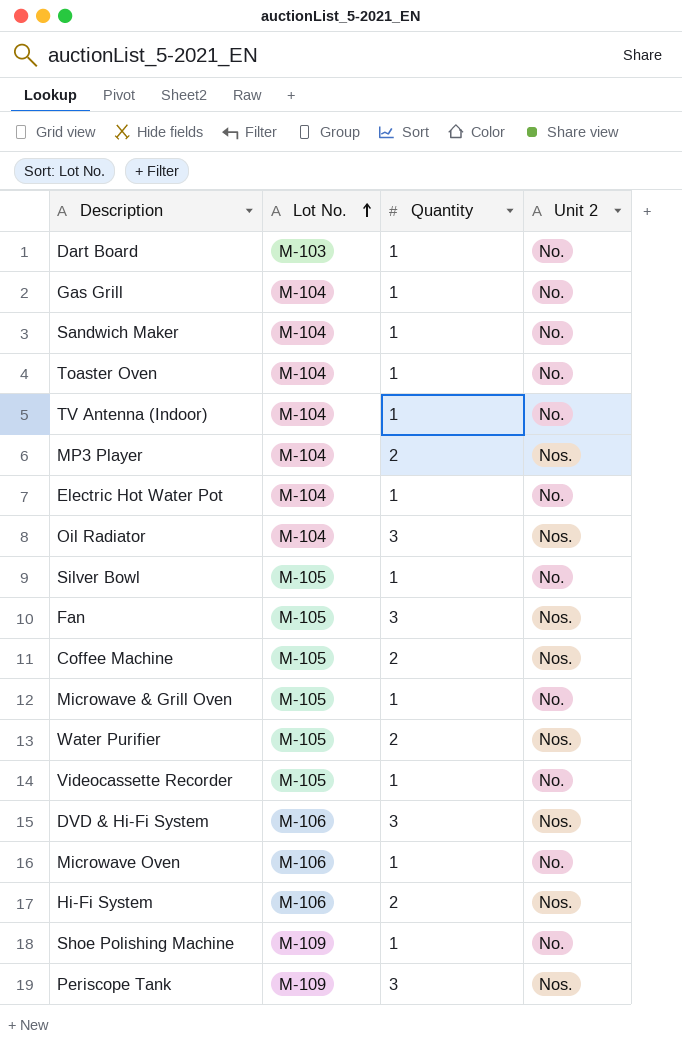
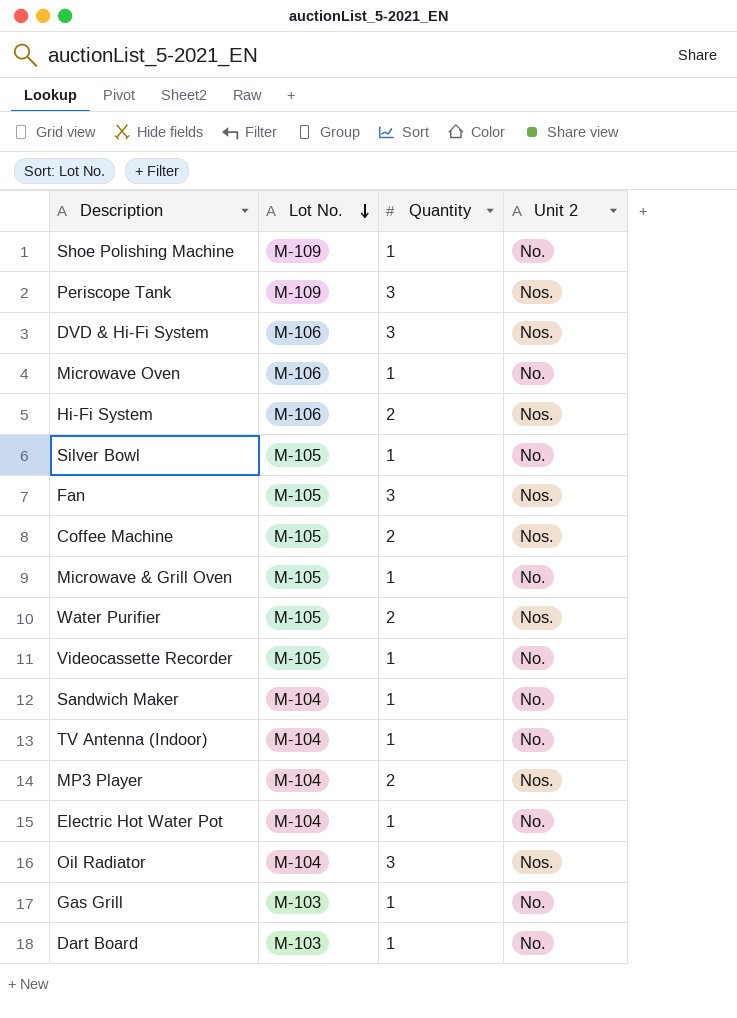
row order: Lot No. ascending -> Lot No. descending
row Toaster Oven: M-104 | 1 | No. -> none
Gas Grill | Lot No.: M-104 -> M-103

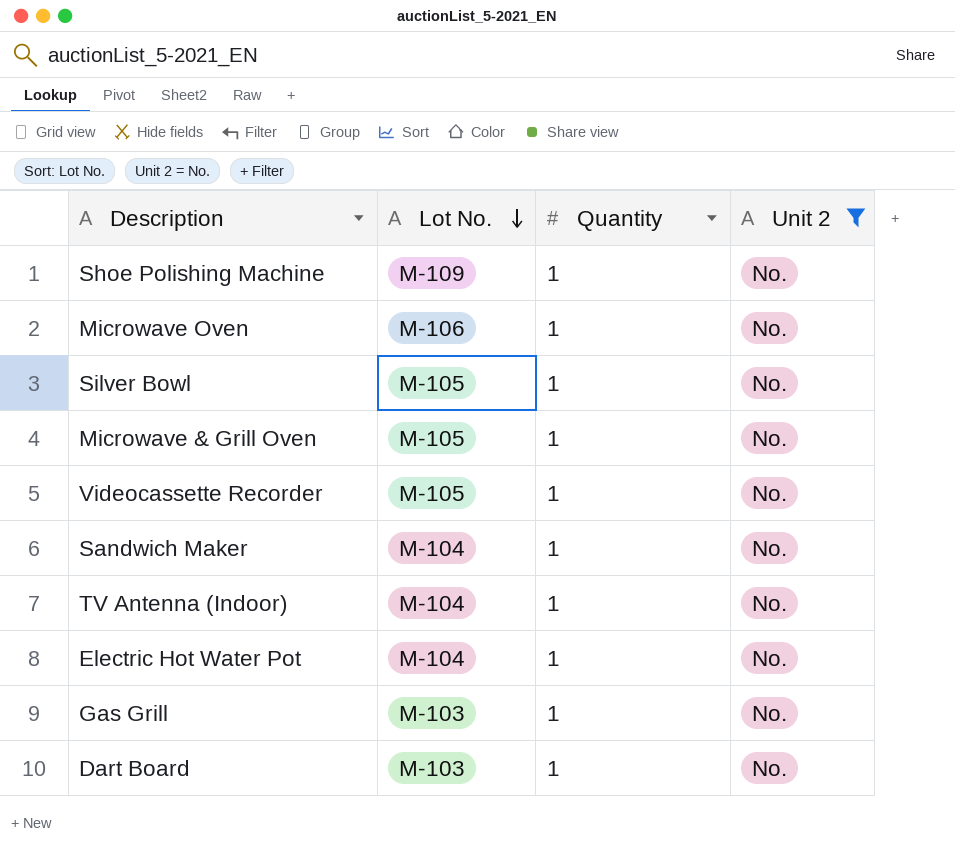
filter: none -> Unit 2 = No.

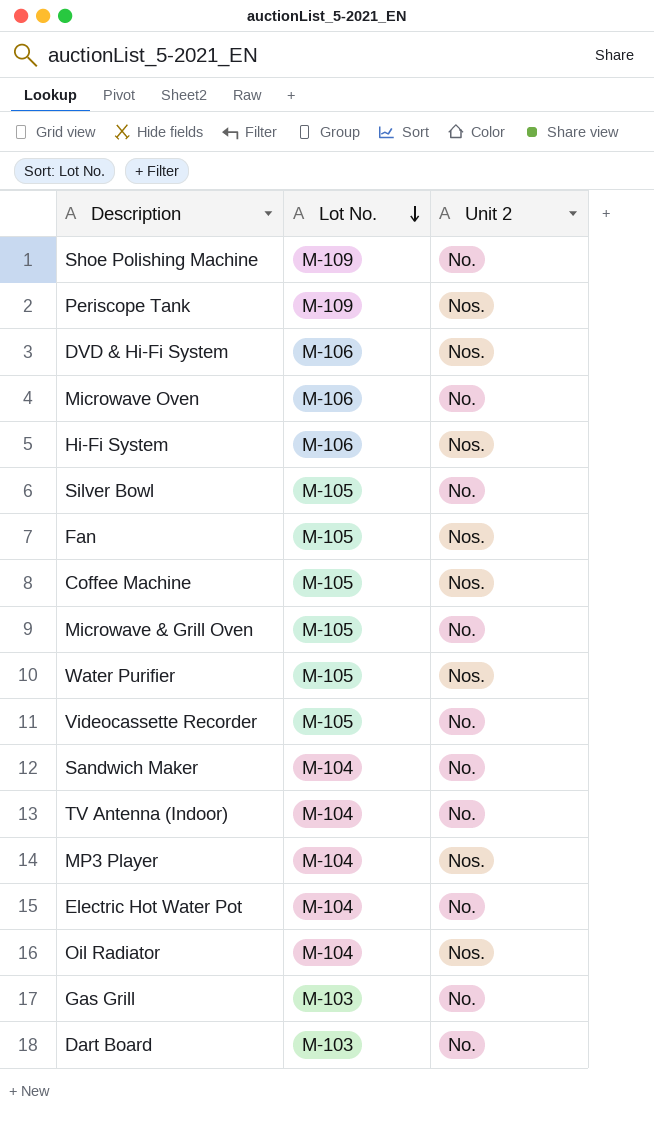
filter: Unit 2 = No. -> none
column Quantity | position: 3 -> none

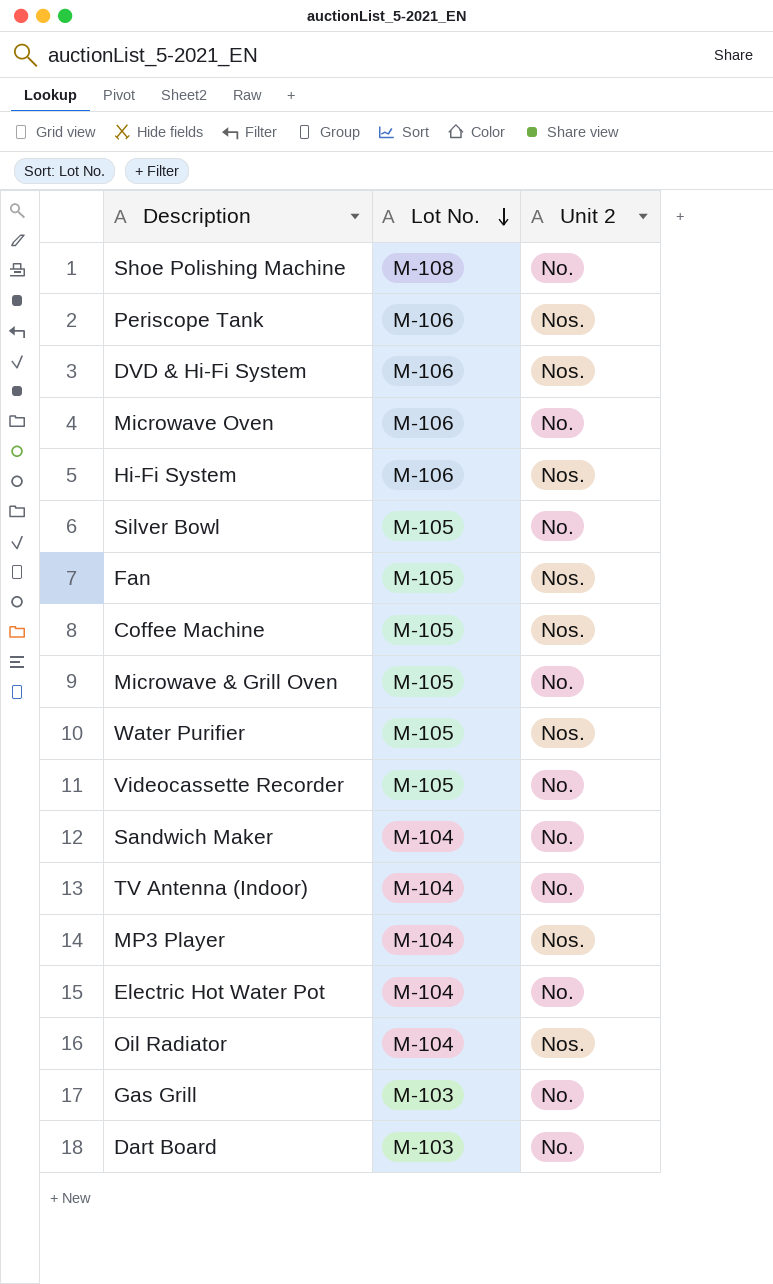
Shoe Polishing Machine | Lot No.: M-109 -> M-108
Periscope Tank | Lot No.: M-109 -> M-106

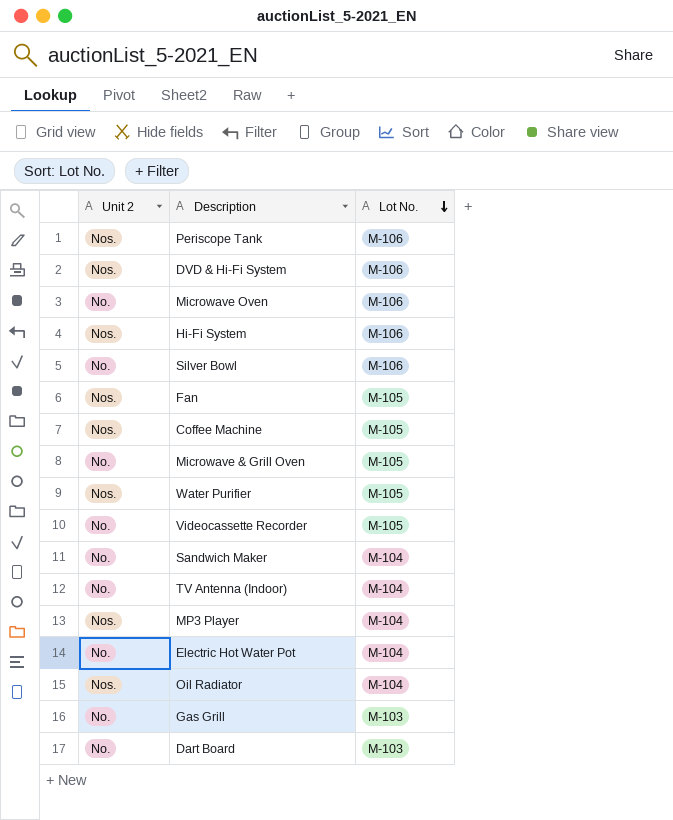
column Unit 2 | position: 3 -> 1
row Shoe Polishing Machine: M-108 | No. -> none
Silver Bowl | Lot No.: M-105 -> M-106

